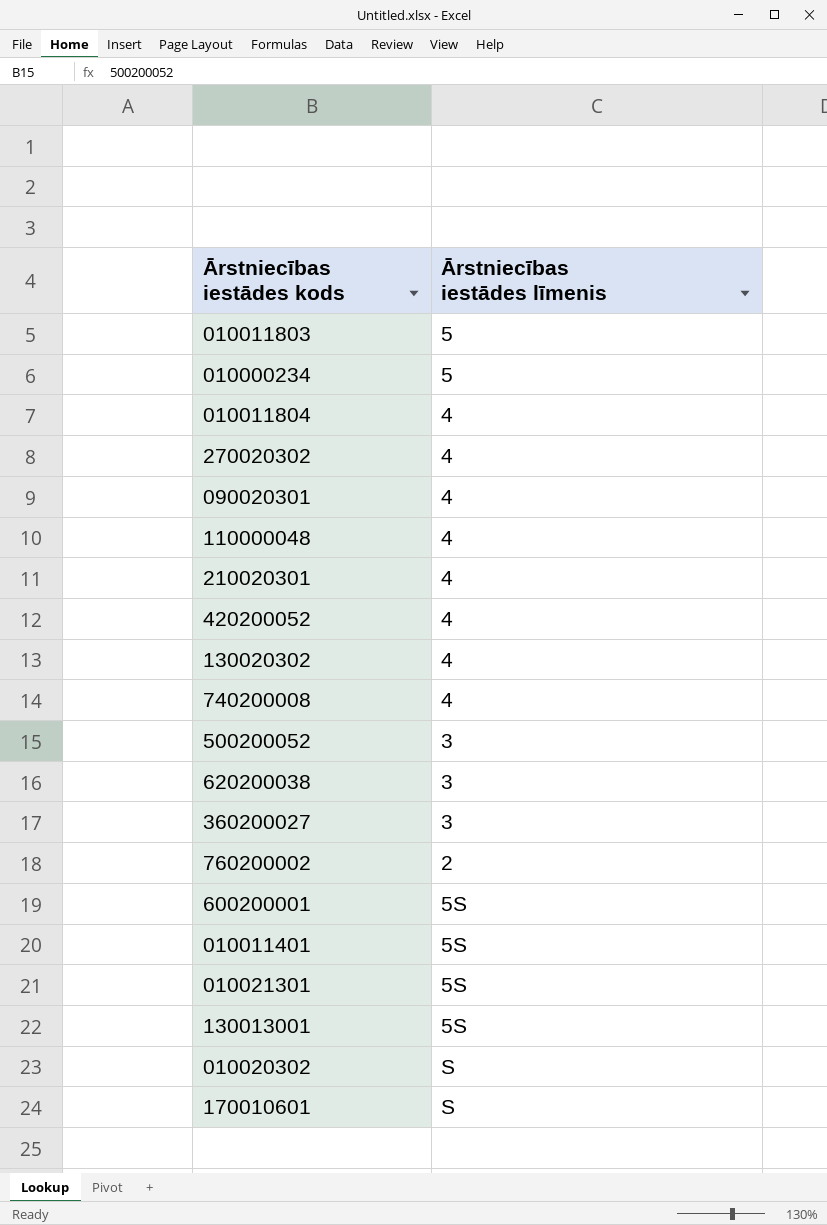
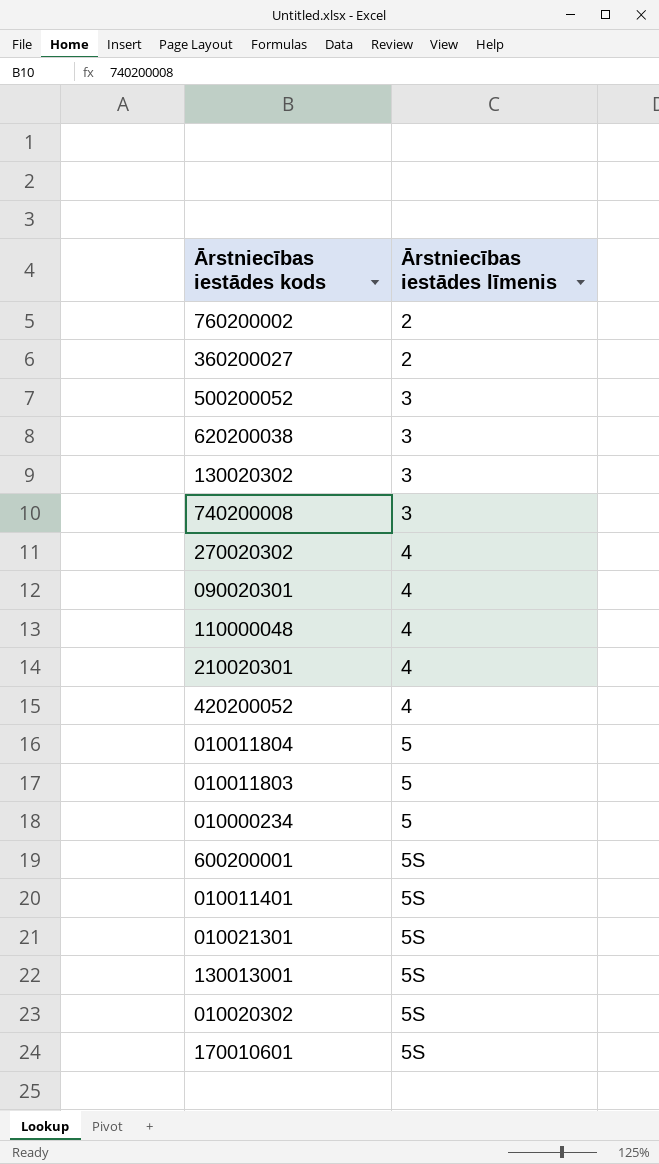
row order: none -> Ārstniecības iestādes līmenis ascending
360200027 | Ārstniecības iestādes līmenis: 3 -> 2
130020302 | Ārstniecības iestādes līmenis: 4 -> 3
740200008 | Ārstniecības iestādes līmenis: 4 -> 3
010011804 | Ārstniecības iestādes līmenis: 4 -> 5
010020302 | Ārstniecības iestādes līmenis: S -> 5S
170010601 | Ārstniecības iestādes līmenis: S -> 5S

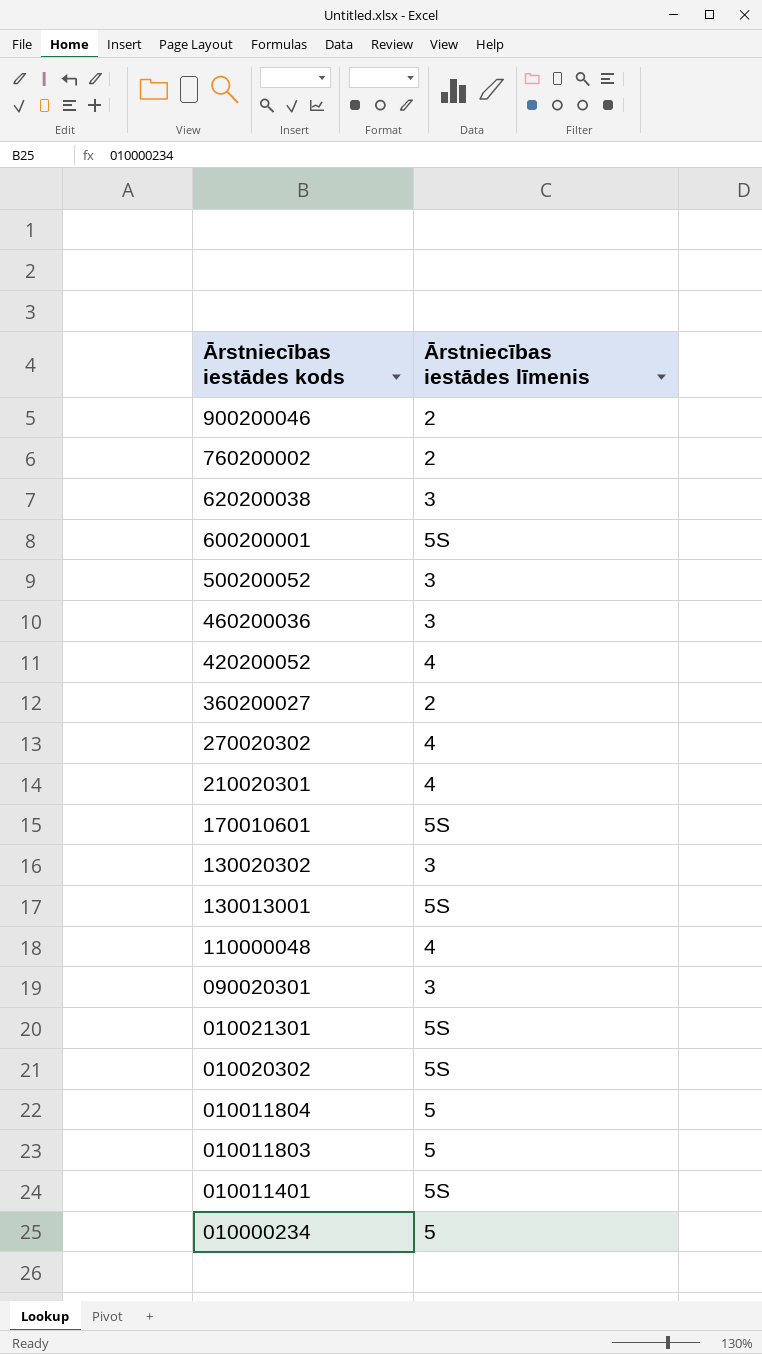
row order: Ārstniecības iestādes līmenis ascending -> Ārstniecības iestādes kods descending
row 740200008: 3 -> none
row 900200046: none -> 2
row 460200036: none -> 3
090020301 | Ārstniecības iestādes līmenis: 4 -> 3

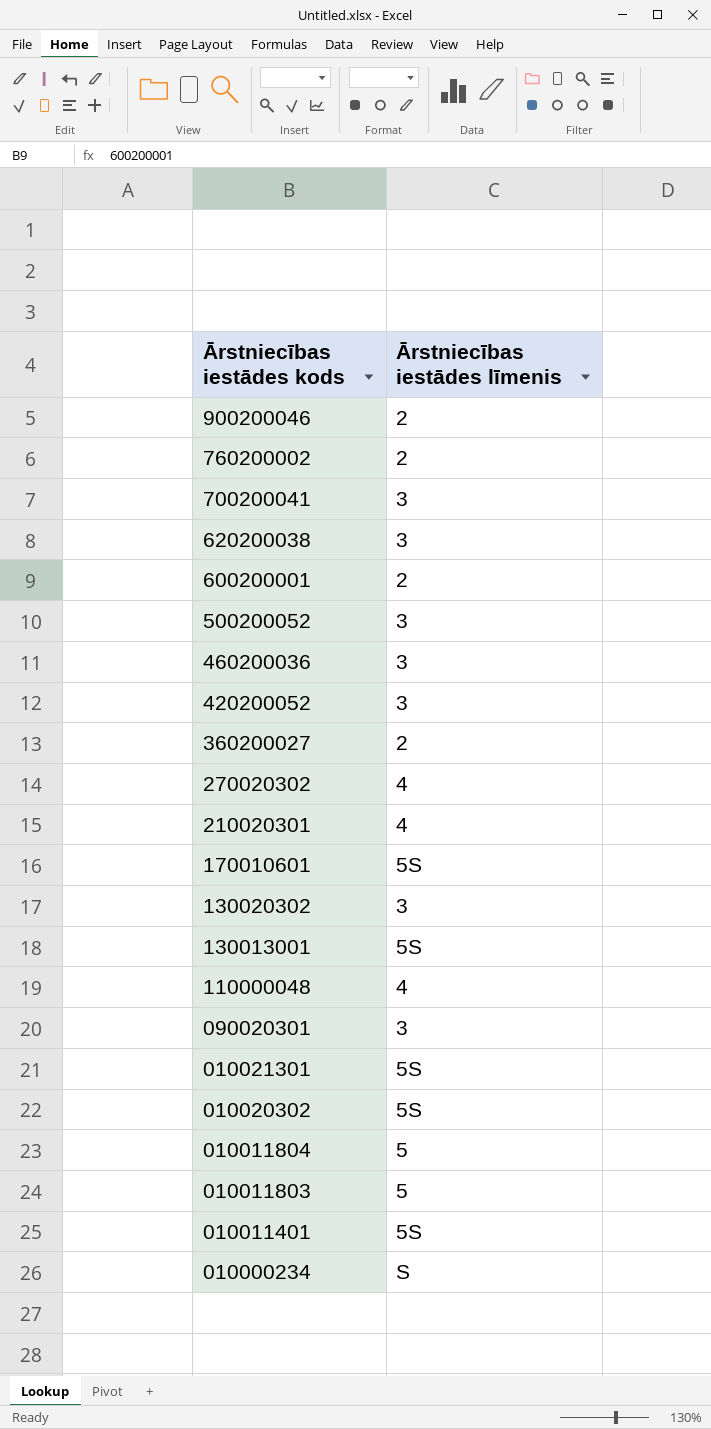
row 700200041: none -> 3
600200001 | Ārstniecības iestādes līmenis: 5S -> 2
420200052 | Ārstniecības iestādes līmenis: 4 -> 3
010000234 | Ārstniecības iestādes līmenis: 5 -> S

